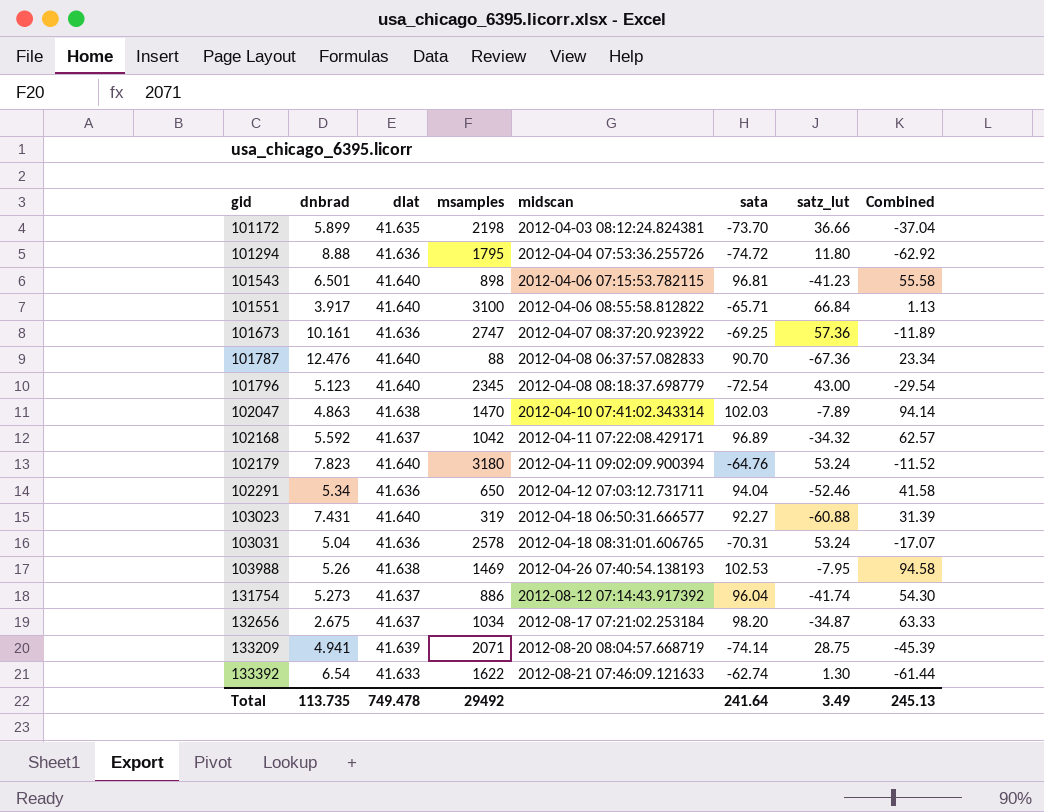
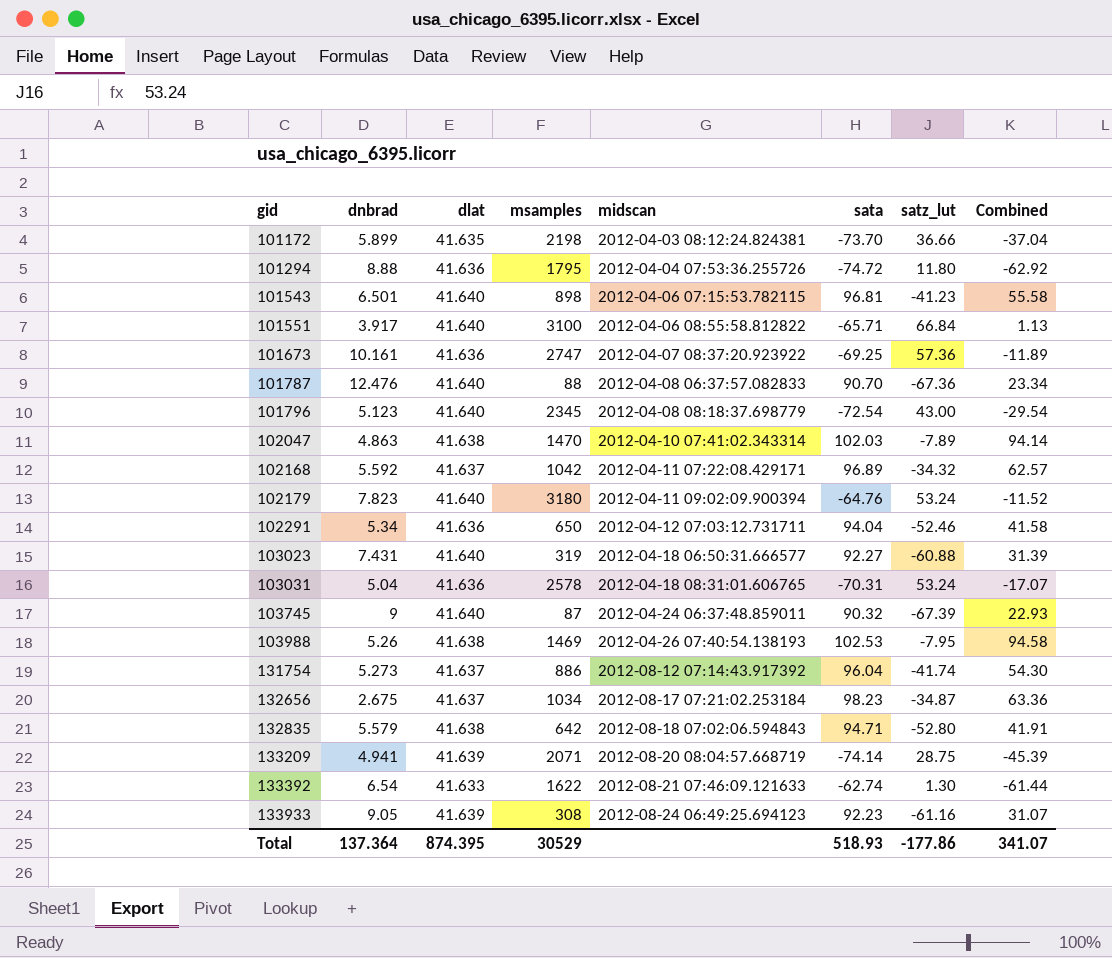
row 103745: none -> 9 | 41.640 | 87 | 2012-04-24 06:37:48.859011 | 90.32 | -67.39 | 22.93
132656 | sata: 98.20 -> 98.23
132656 | Combined: 63.33 -> 63.36
row 132835: none -> 5.579 | 41.638 | 642 | 2012-08-18 07:02:06.594843 | 94.71 | -52.80 | 41.91
row 133933: none -> 9.05 | 41.639 | 308 | 2012-08-24 06:49:25.694123 | 92.23 | -61.16 | 31.07
Total | dnbrad: 113.735 -> 137.364
Total | dlat: 749.478 -> 874.395
Total | msamples: 29492 -> 30529
Total | sata: 241.64 -> 518.93
Total | satz_lut: 3.49 -> -177.86
Total | Combined: 245.13 -> 341.07

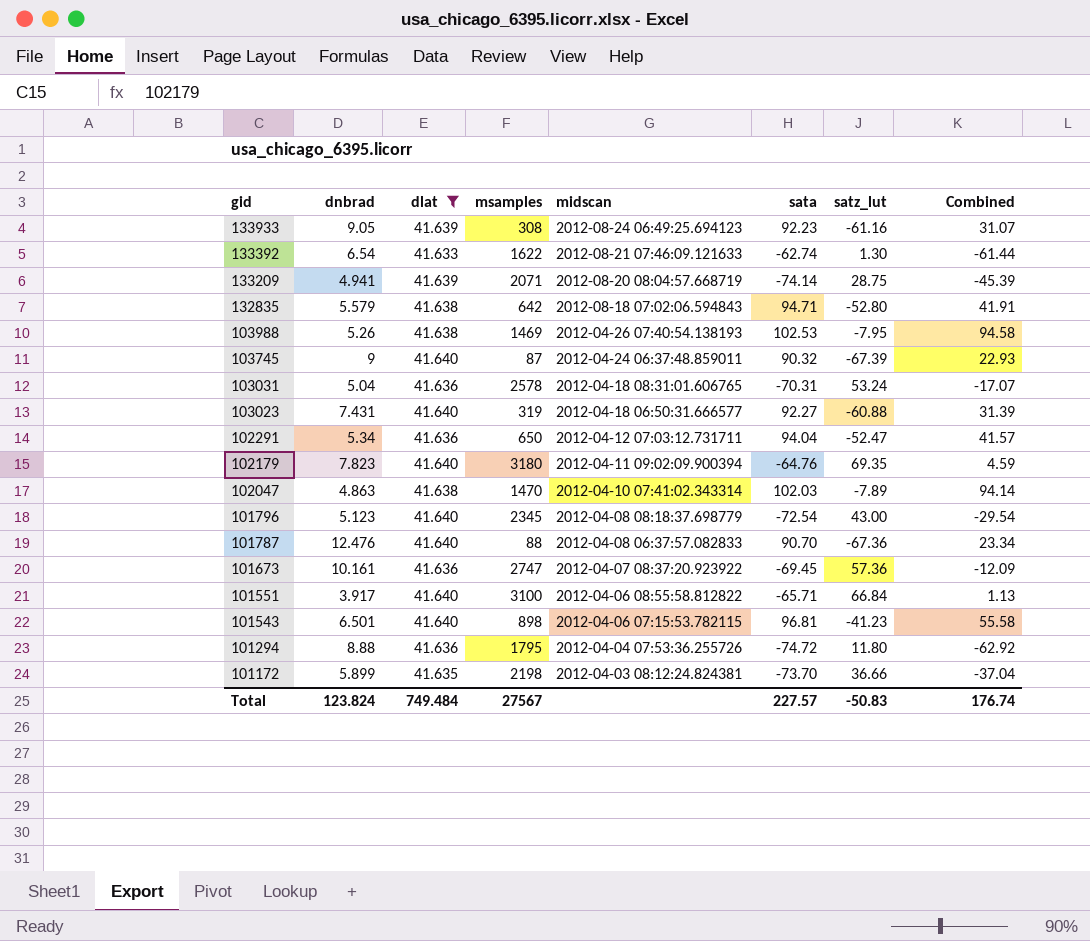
filter: none -> dlat != 41.637
row order: gid ascending -> gid descending
102291 | satz_lut: -52.46 -> -52.47
102291 | Combined: 41.58 -> 41.57
102179 | satz_lut: 53.24 -> 69.35
102179 | Combined: -11.52 -> 4.59
101673 | sata: -69.25 -> -69.45
101673 | Combined: -11.89 -> -12.09
Total | dnbrad: 137.364 -> 123.824
Total | dlat: 874.395 -> 749.484
Total | msamples: 30529 -> 27567
Total | sata: 518.93 -> 227.57
Total | satz_lut: -177.86 -> -50.83
Total | Combined: 341.07 -> 176.74

